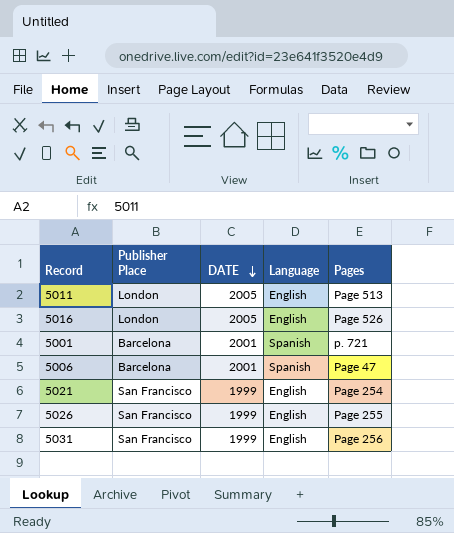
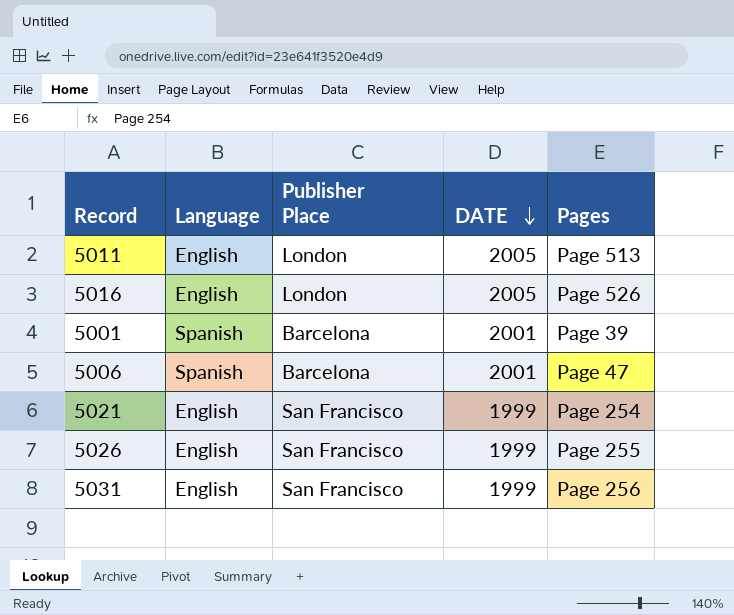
column Language | position: 4 -> 2
5001 | Pages: p. 721 -> Page 39

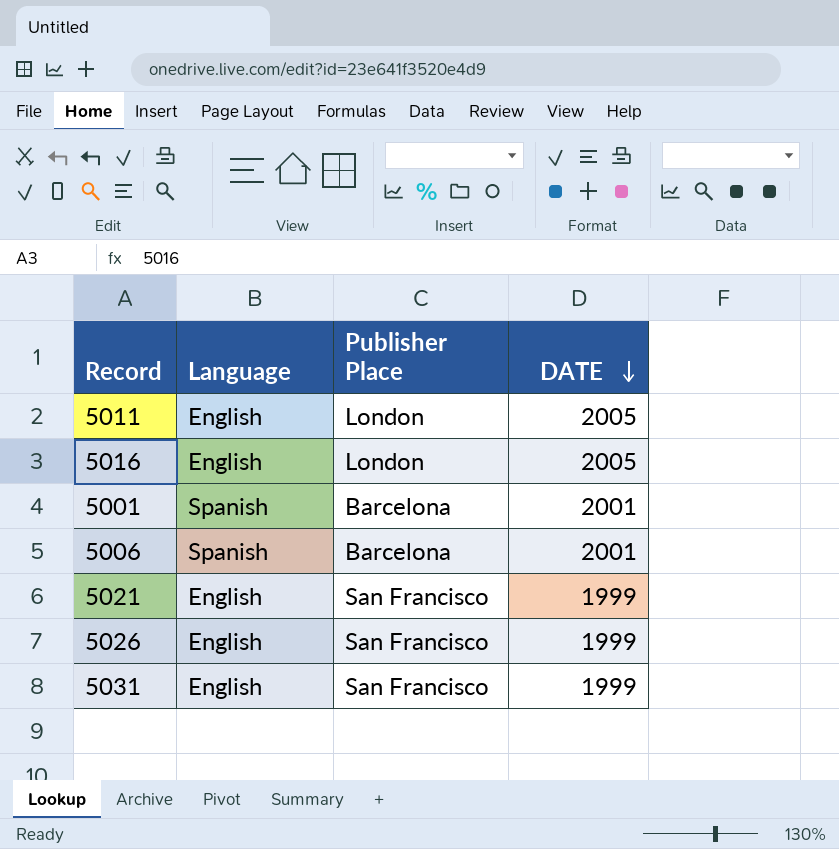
column Pages | position: 5 -> none

